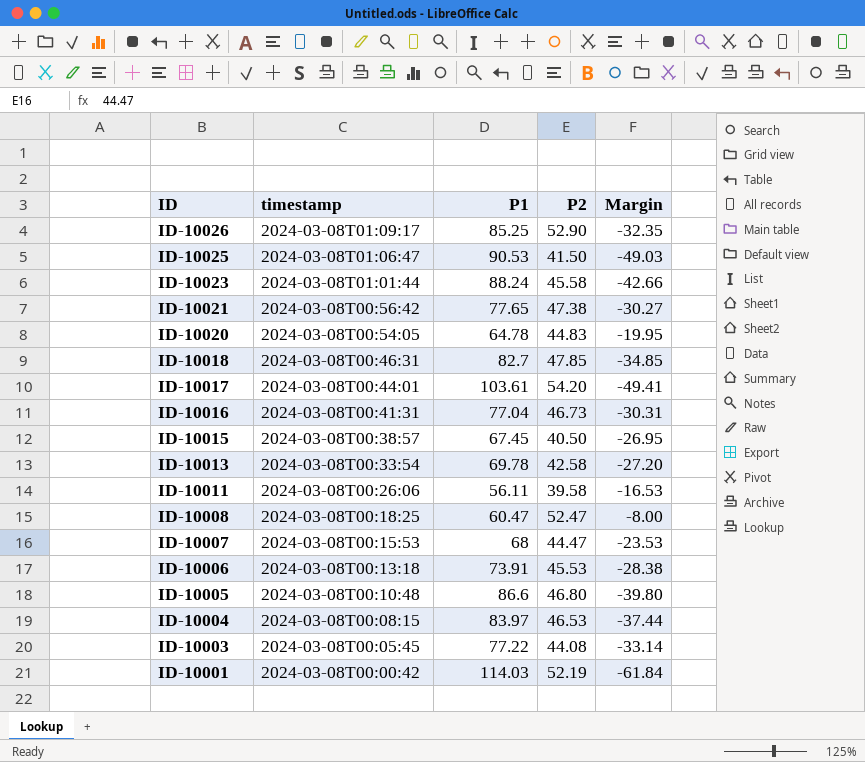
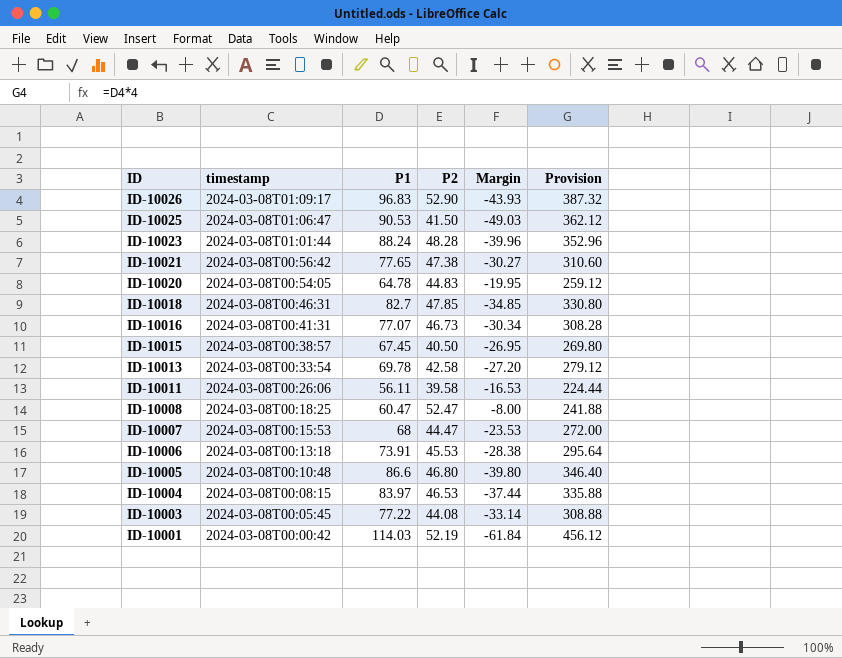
column Provision | formula: none -> [P1] * 4
row ID-10017: 2024-03-08T00:44:01 | 103.61 | 54.20 | -49.41 -> none
ID-10026 | P1: 85.25 -> 96.83
ID-10026 | Margin: -32.35 -> -43.93
ID-10023 | P2: 45.58 -> 48.28
ID-10023 | Margin: -42.66 -> -39.96
ID-10016 | P1: 77.04 -> 77.07
ID-10016 | Margin: -30.31 -> -30.34

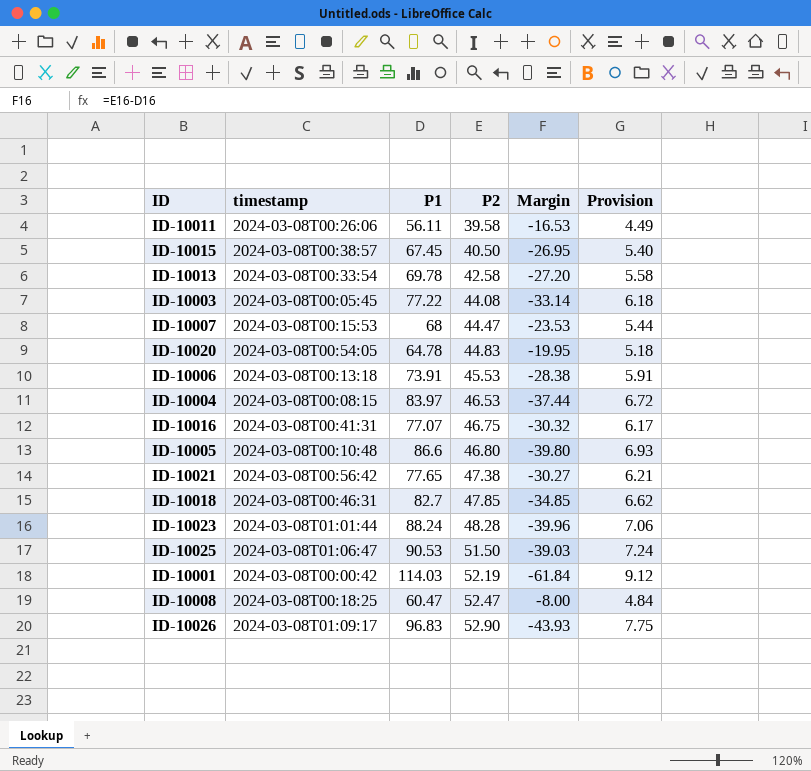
row order: ID descending -> P2 ascending
column Provision | formula: [P1] * 4 -> [P1] * 0.08
ID-10016 | P2: 46.73 -> 46.75
ID-10016 | Margin: -30.34 -> -30.32
ID-10025 | P2: 41.50 -> 51.50
ID-10025 | Margin: -49.03 -> -39.03

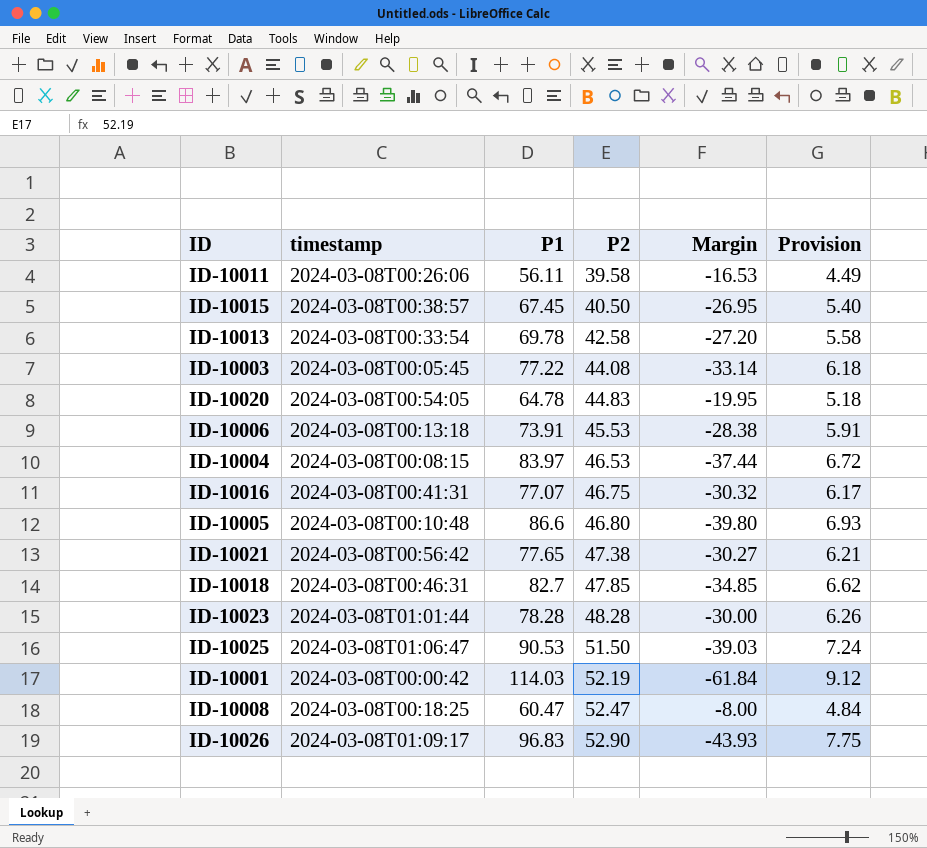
row ID-10007: 2024-03-08T00:15:53 | 68 | 44.47 | -23.53 | 5.44 -> none
ID-10023 | P1: 88.24 -> 78.28
ID-10023 | Margin: -39.96 -> -30.00
ID-10023 | Provision: 7.06 -> 6.26

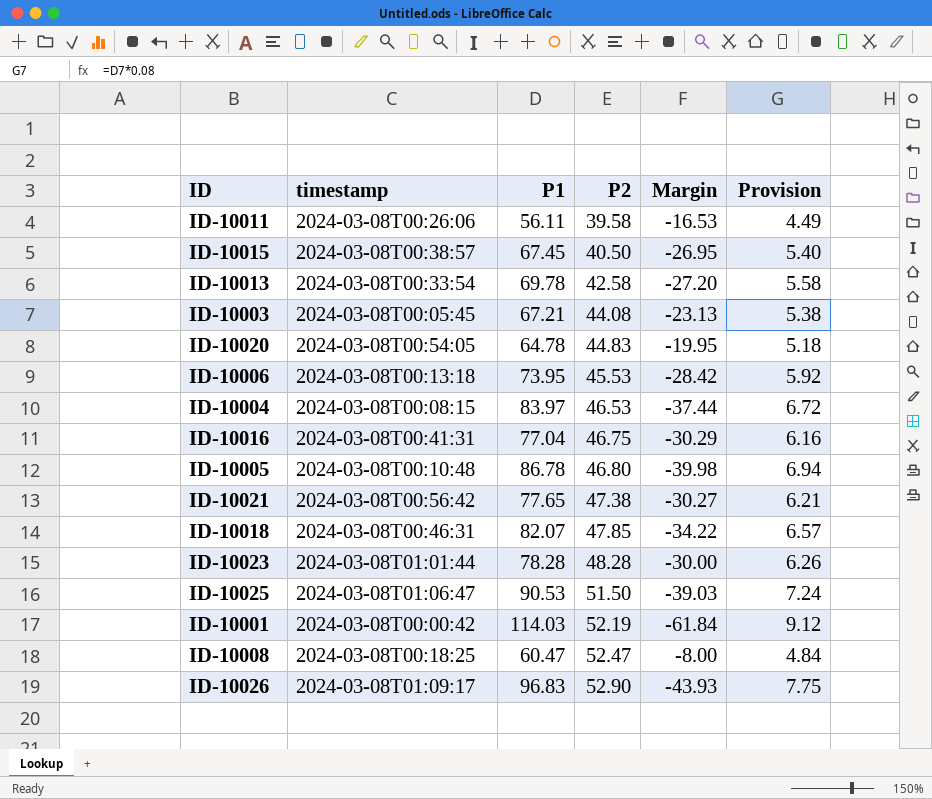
ID-10003 | P1: 77.22 -> 67.21
ID-10003 | Margin: -33.14 -> -23.13
ID-10003 | Provision: 6.18 -> 5.38
ID-10006 | P1: 73.91 -> 73.95
ID-10006 | Margin: -28.38 -> -28.42
ID-10006 | Provision: 5.91 -> 5.92
ID-10016 | P1: 77.07 -> 77.04
ID-10016 | Margin: -30.32 -> -30.29
ID-10016 | Provision: 6.17 -> 6.16
ID-10005 | P1: 86.6 -> 86.78
ID-10005 | Margin: -39.80 -> -39.98
ID-10005 | Provision: 6.93 -> 6.94
ID-10018 | P1: 82.7 -> 82.07
ID-10018 | Margin: -34.85 -> -34.22
ID-10018 | Provision: 6.62 -> 6.57

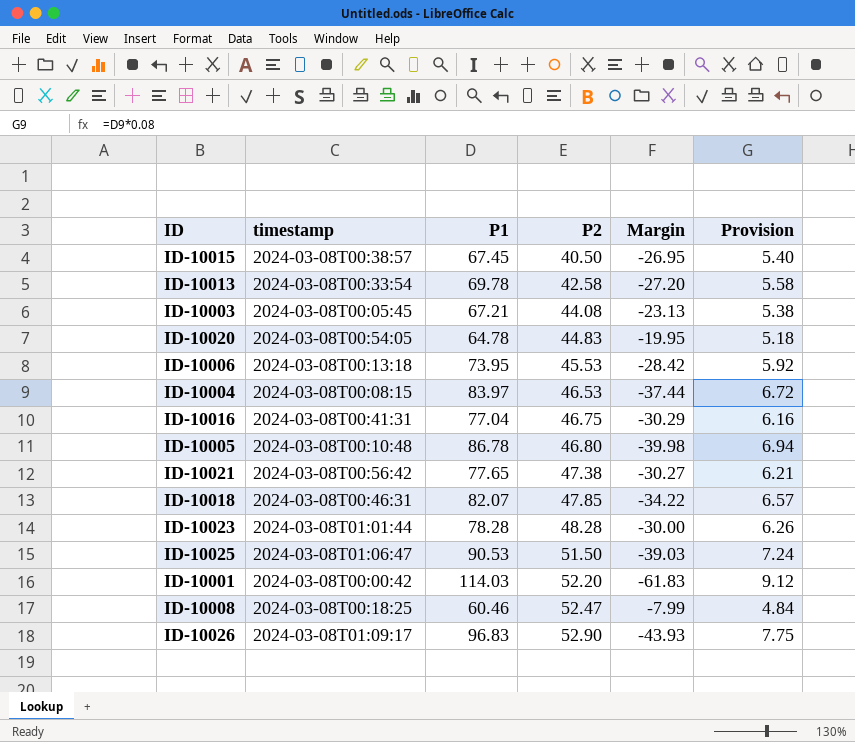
row ID-10011: 2024-03-08T00:26:06 | 56.11 | 39.58 | -16.53 | 4.49 -> none
ID-10001 | P2: 52.19 -> 52.20
ID-10001 | Margin: -61.84 -> -61.83
ID-10008 | P1: 60.47 -> 60.46
ID-10008 | Margin: -8.00 -> -7.99

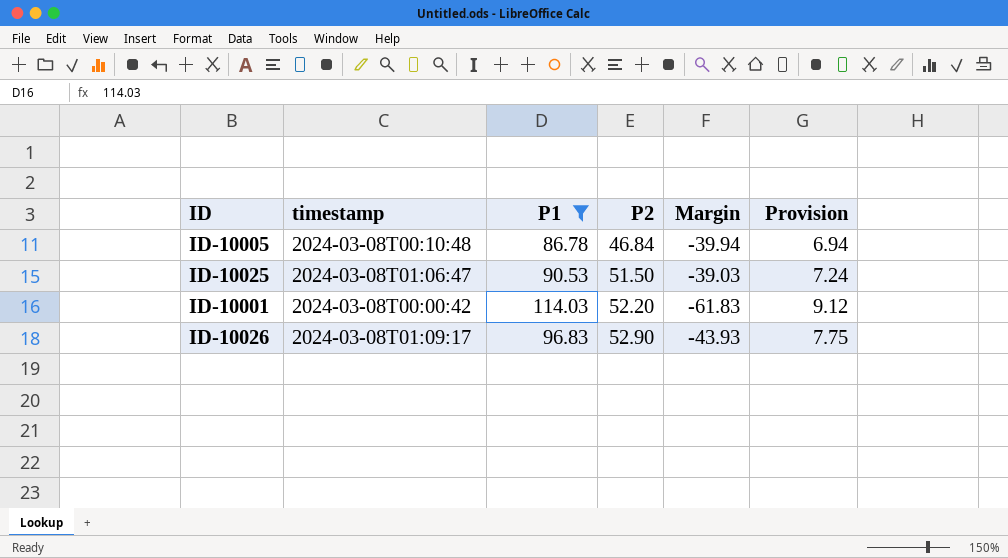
filter: none -> P1 >= 86.78
ID-10005 | P2: 46.80 -> 46.84
ID-10005 | Margin: -39.98 -> -39.94

